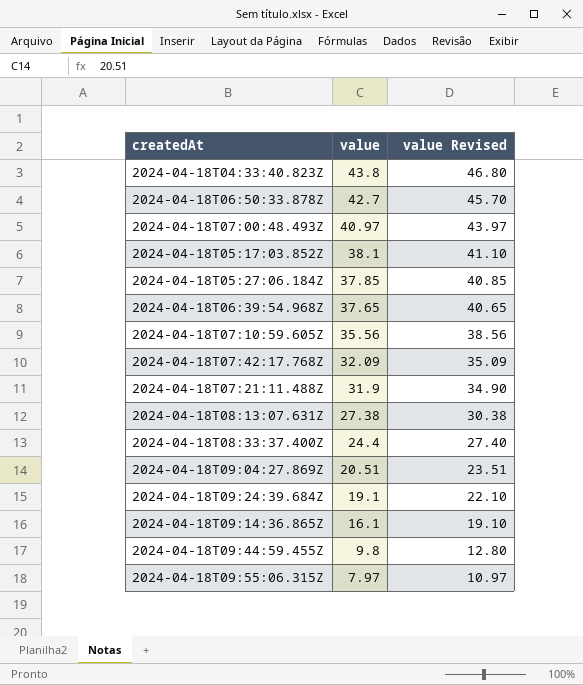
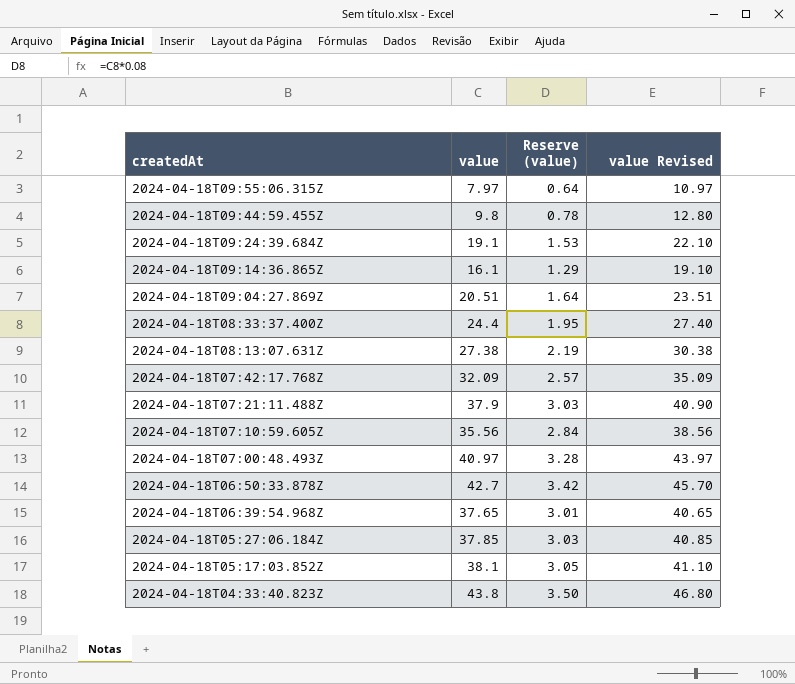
row order: value descending -> createdAt descending
column Reserve (value) | formula: none -> [value] * 0.08
2024-04-18T07:21:11.488Z | value: 31.9 -> 37.9
2024-04-18T07:21:11.488Z | value Revised: 34.90 -> 40.90

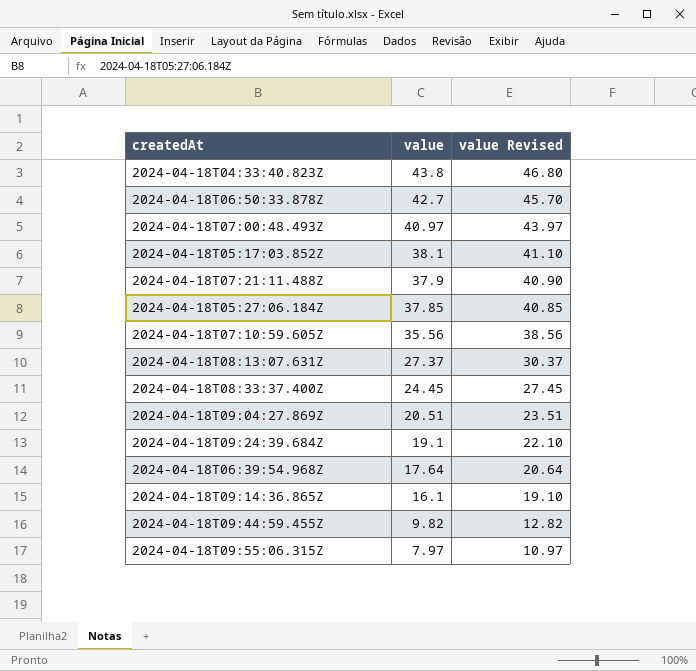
row order: createdAt descending -> value descending
column Reserve (value) | formula: [value] * 0.08 -> none
row 2024-04-18T07:42:17.768Z: 32.09 | 2.57 | 35.09 -> none
2024-04-18T08:13:07.631Z | value: 27.38 -> 27.37
2024-04-18T08:13:07.631Z | value Revised: 30.38 -> 30.37
2024-04-18T08:33:37.400Z | value: 24.4 -> 24.45
2024-04-18T08:33:37.400Z | value Revised: 27.40 -> 27.45
2024-04-18T06:39:54.968Z | value: 37.65 -> 17.64
2024-04-18T06:39:54.968Z | value Revised: 40.65 -> 20.64
2024-04-18T09:44:59.455Z | value: 9.8 -> 9.82
2024-04-18T09:44:59.455Z | value Revised: 12.80 -> 12.82

